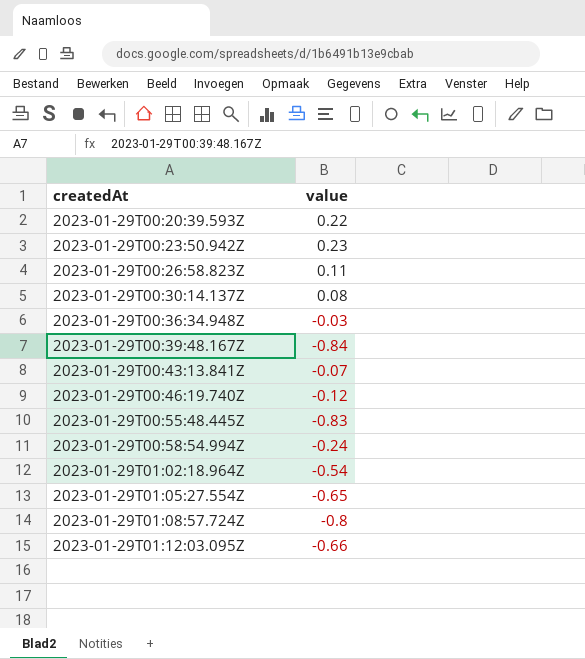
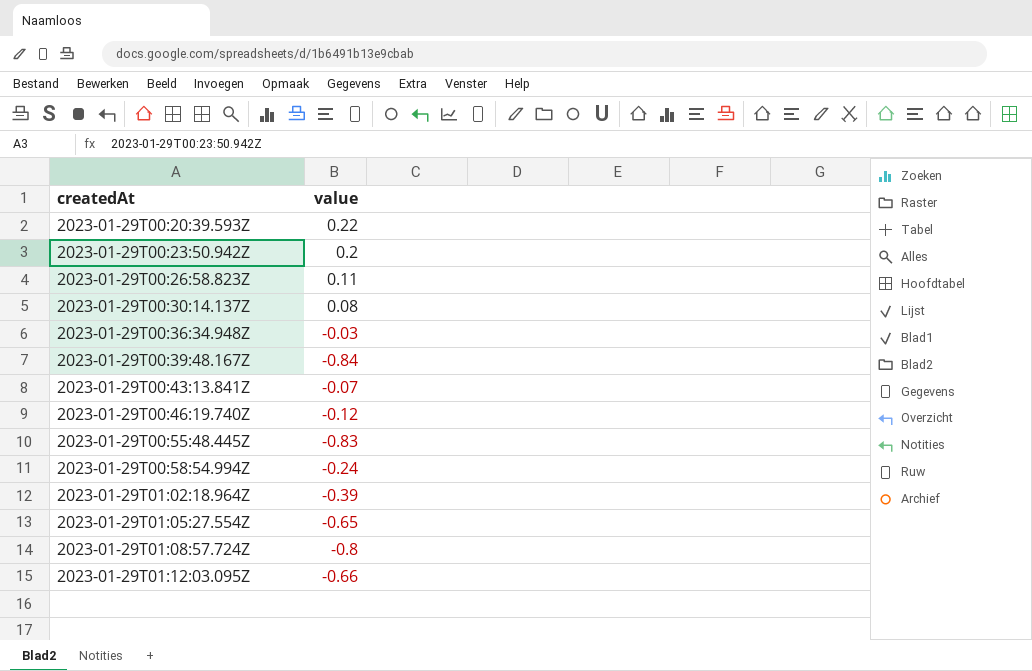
2023-01-29T00:23:50.942Z | value: 0.23 -> 0.2
2023-01-29T01:02:18.964Z | value: -0.54 -> -0.39

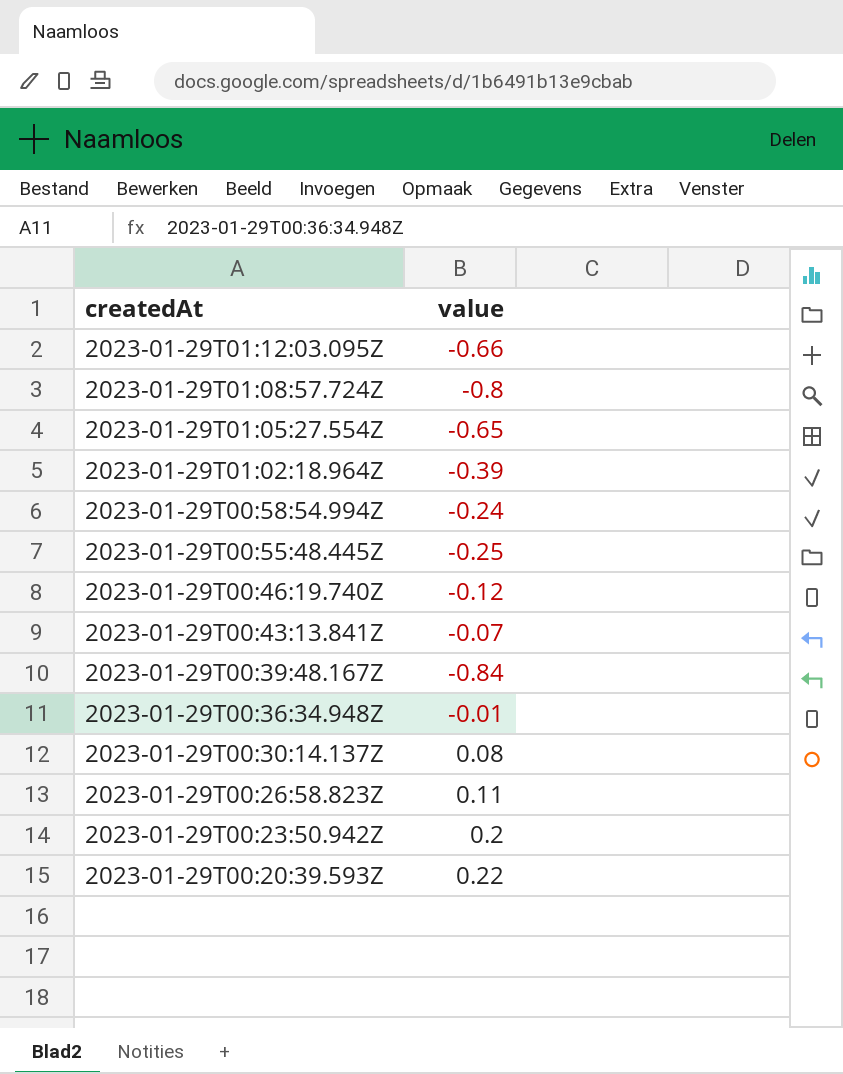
row order: createdAt ascending -> createdAt descending
2023-01-29T00:55:48.445Z | value: -0.83 -> -0.25
2023-01-29T00:36:34.948Z | value: -0.03 -> -0.01

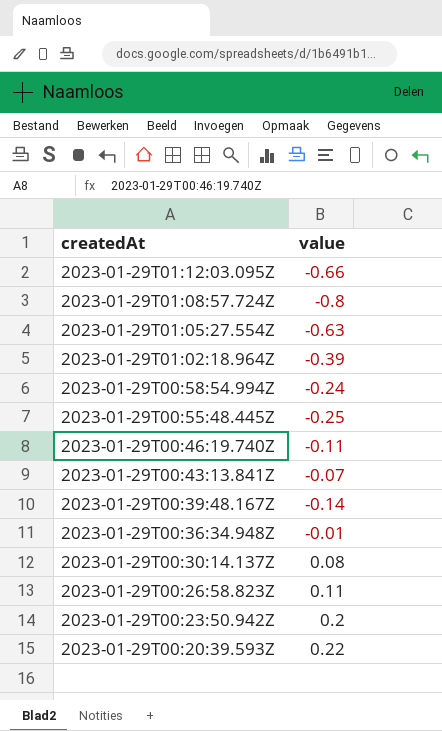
2023-01-29T01:05:27.554Z | value: -0.65 -> -0.63
2023-01-29T00:46:19.740Z | value: -0.12 -> -0.11
2023-01-29T00:39:48.167Z | value: -0.84 -> -0.14

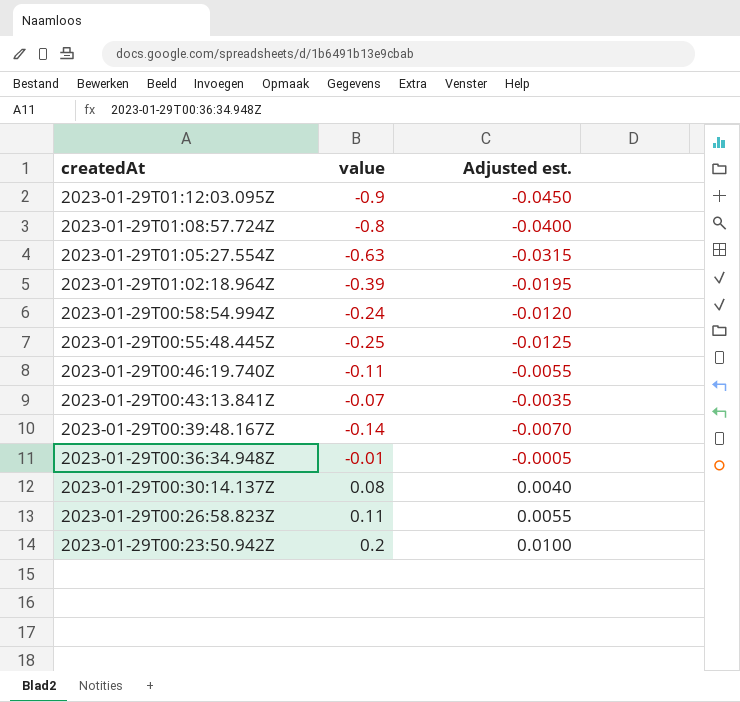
column Adjusted est. | formula: none -> [value] * 0.05
row 2023-01-29T00:20:39.593Z: 0.22 -> none
2023-01-29T01:12:03.095Z | value: -0.66 -> -0.9

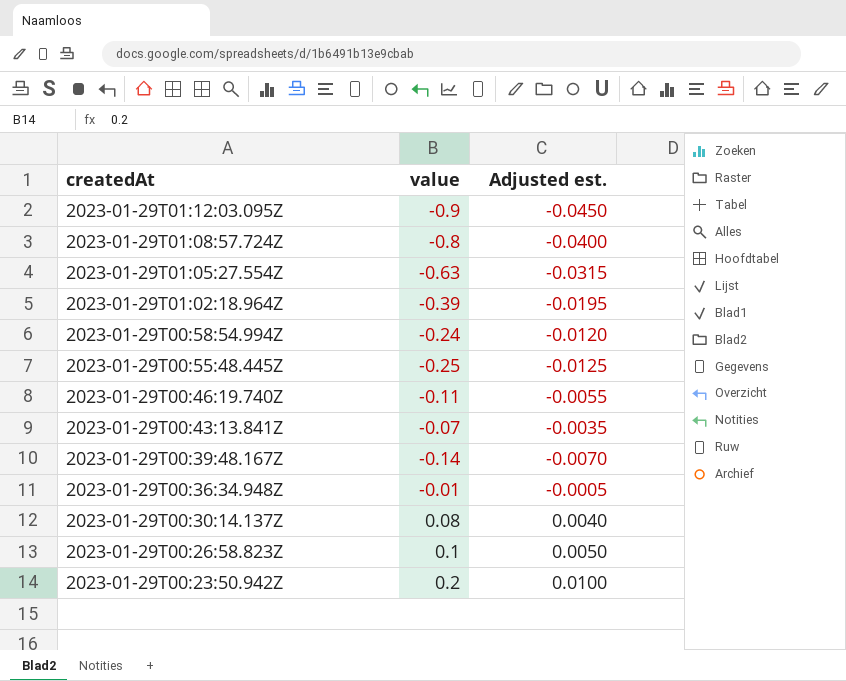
2023-01-29T00:26:58.823Z | value: 0.11 -> 0.1
2023-01-29T00:26:58.823Z | Adjusted est.: 0.0055 -> 0.0050

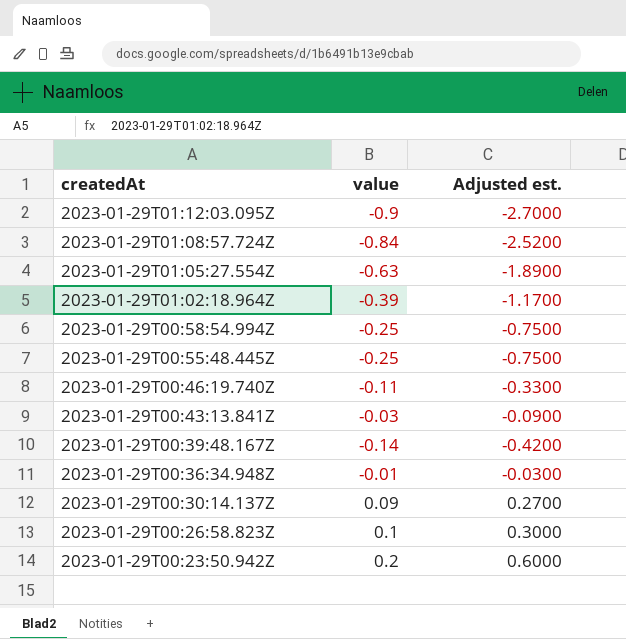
column Adjusted est. | formula: [value] * 0.05 -> [value] * 3
2023-01-29T01:08:57.724Z | value: -0.8 -> -0.84
2023-01-29T00:58:54.994Z | value: -0.24 -> -0.25
2023-01-29T00:43:13.841Z | value: -0.07 -> -0.03
2023-01-29T00:30:14.137Z | value: 0.08 -> 0.09

